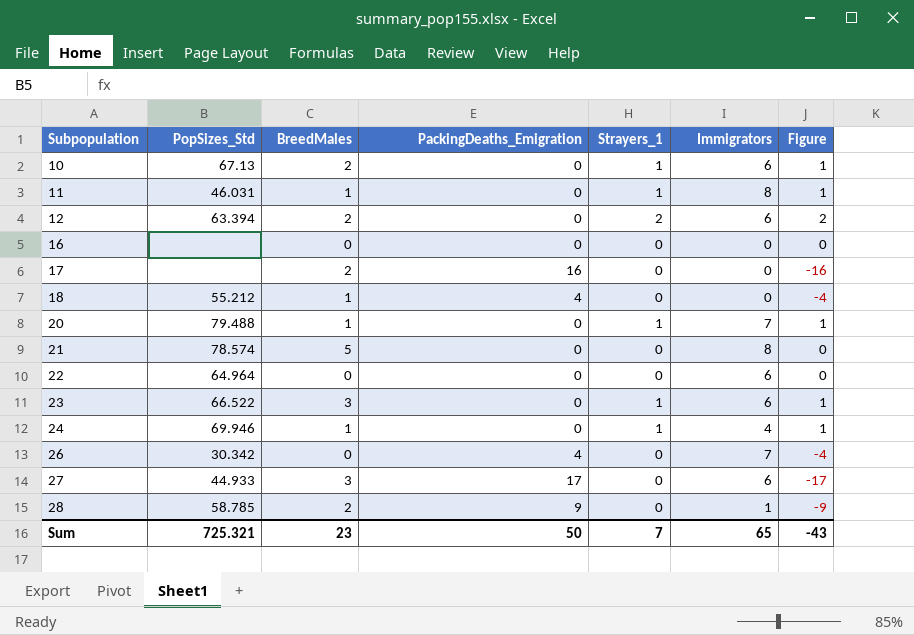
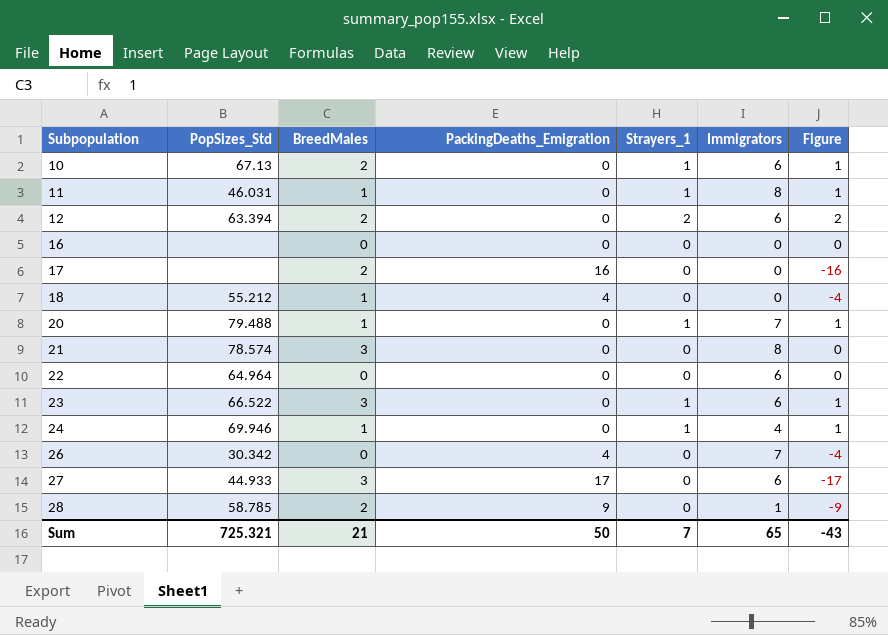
21 | BreedMales: 5 -> 3
Sum | BreedMales: 23 -> 21

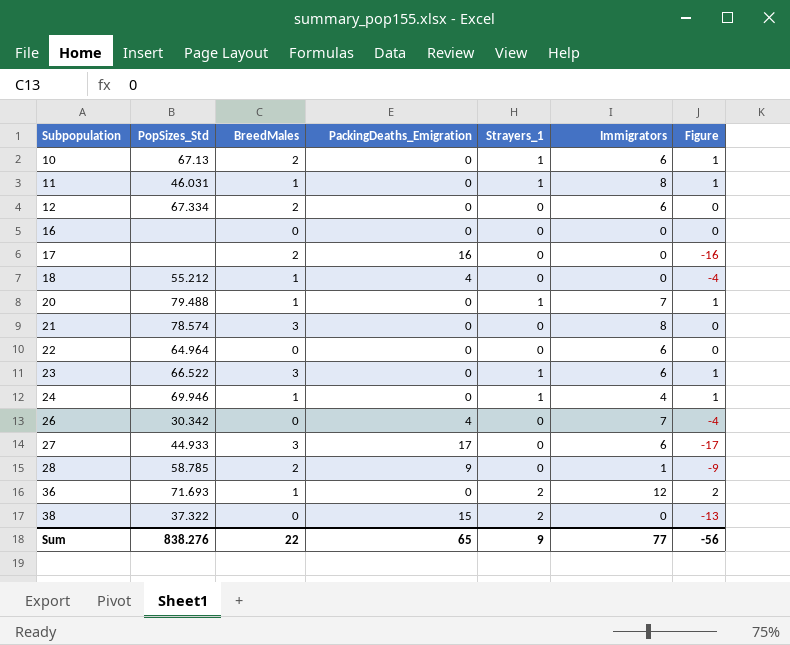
12 | PopSizes_Std: 63.394 -> 67.334
12 | Strayers_1: 2 -> 0
12 | Figure: 2 -> 0
row 36: none -> 71.693 | 1 | 0 | 2 | 12 | 2
row 38: none -> 37.322 | 0 | 15 | 2 | 0 | -13
Sum | PopSizes_Std: 725.321 -> 838.276
Sum | BreedMales: 21 -> 22
Sum | PackingDeaths_Emigration: 50 -> 65
Sum | Strayers_1: 7 -> 9
Sum | Immigrators: 65 -> 77
Sum | Figure: -43 -> -56

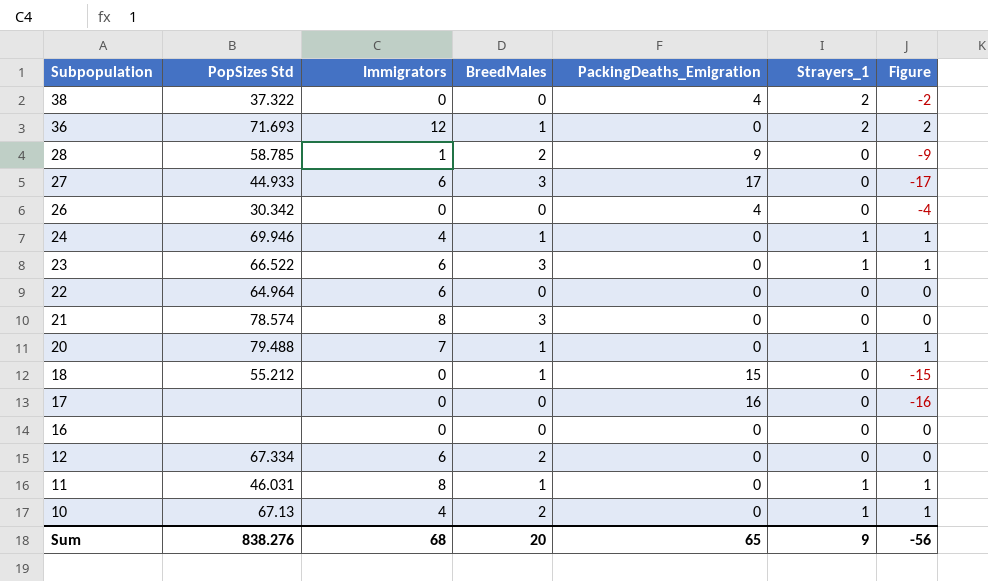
row order: Subpopulation ascending -> Subpopulation descending
column name: PopSizes_Std -> PopSizes Std
column Immigrators | position: 6 -> 3
38 | PackingDeaths_Emigration: 15 -> 4
38 | Figure: -13 -> -2
26 | Immigrators: 7 -> 0
18 | PackingDeaths_Emigration: 4 -> 15
18 | Figure: -4 -> -15
17 | BreedMales: 2 -> 0
10 | Immigrators: 6 -> 4
Sum | Immigrators: 77 -> 68
Sum | BreedMales: 22 -> 20

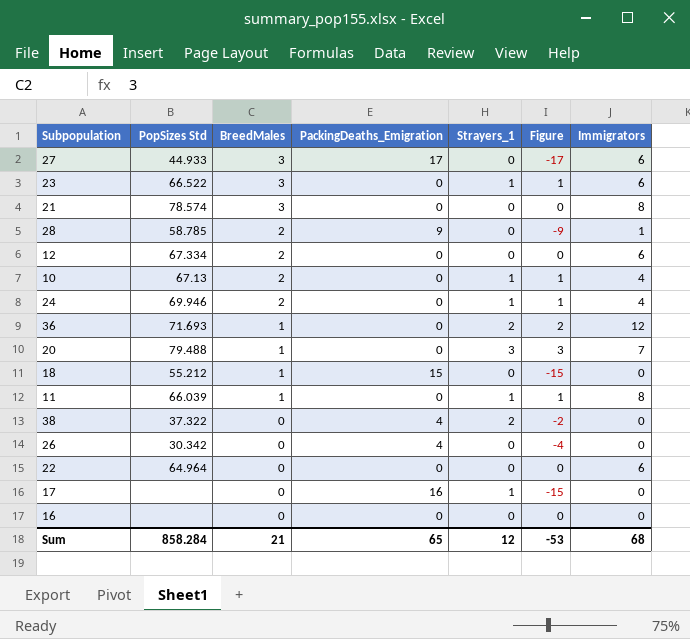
row order: Subpopulation descending -> BreedMales descending
column Immigrators | position: 3 -> 7
24 | BreedMales: 1 -> 2
20 | Strayers_1: 1 -> 3
20 | Figure: 1 -> 3
11 | PopSizes Std: 46.031 -> 66.039
17 | Strayers_1: 0 -> 1
17 | Figure: -16 -> -15
Sum | PopSizes Std: 838.276 -> 858.284
Sum | BreedMales: 20 -> 21
Sum | Strayers_1: 9 -> 12
Sum | Figure: -56 -> -53

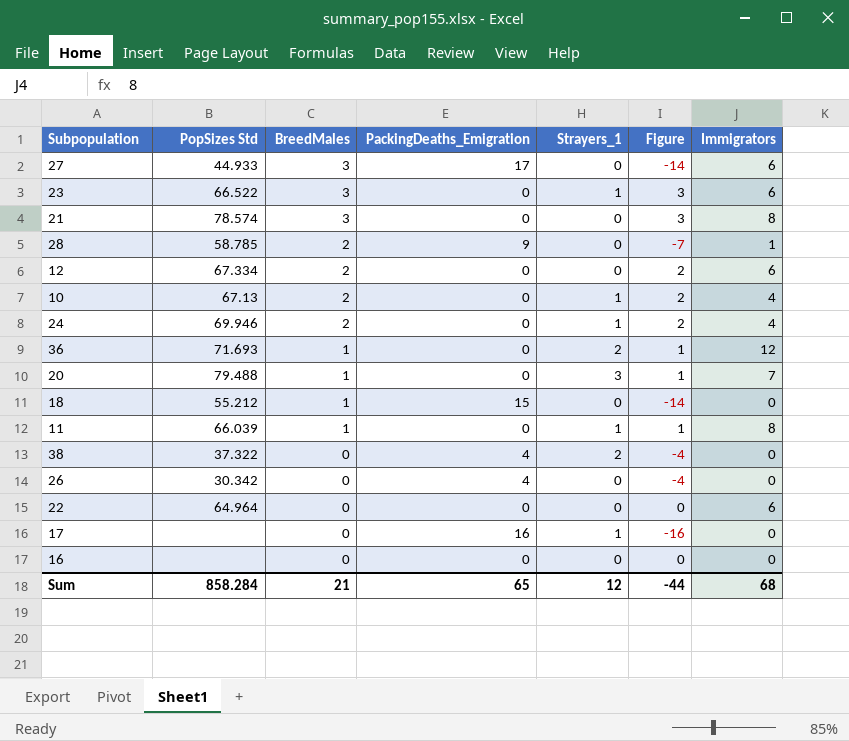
column Figure | formula: [Strayers_1] - [PackingDeaths_Emigration] -> [BreedMales] - [PackingDeaths_Emigration]
Sum | Figure: -53 -> -44

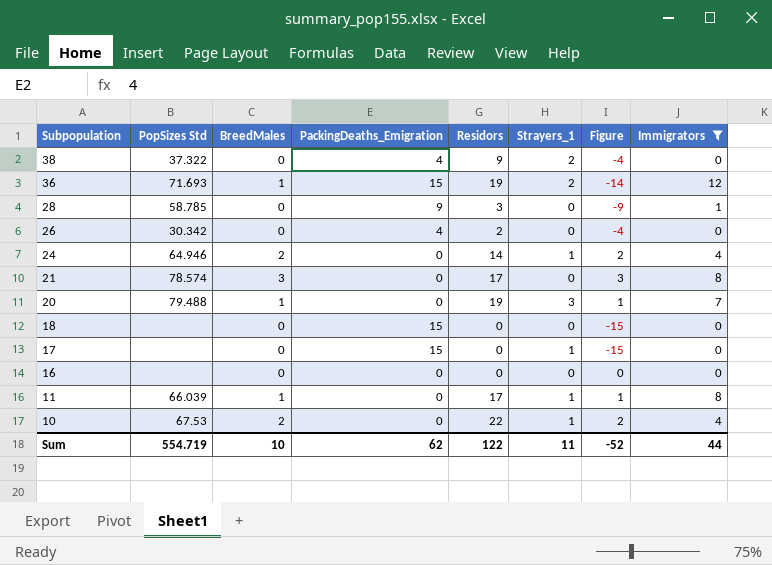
filter: none -> Immigrators != 6
row order: BreedMales descending -> Subpopulation descending
column Residors | position: none -> 5
36 | PackingDeaths_Emigration: 0 -> 15
36 | Figure: 1 -> -14
28 | BreedMales: 2 -> 0
28 | Figure: -7 -> -9
24 | PopSizes Std: 69.946 -> 64.946
18 | PopSizes Std: 55.212 -> none
18 | BreedMales: 1 -> 0
18 | Figure: -14 -> -15
17 | PackingDeaths_Emigration: 16 -> 15
17 | Figure: -16 -> -15
10 | PopSizes Std: 67.13 -> 67.53
Sum | PopSizes Std: 858.284 -> 554.719
Sum | BreedMales: 21 -> 10
Sum | PackingDeaths_Emigration: 65 -> 62
Sum | Strayers_1: 12 -> 11
Sum | Figure: -44 -> -52
Sum | Immigrators: 68 -> 44

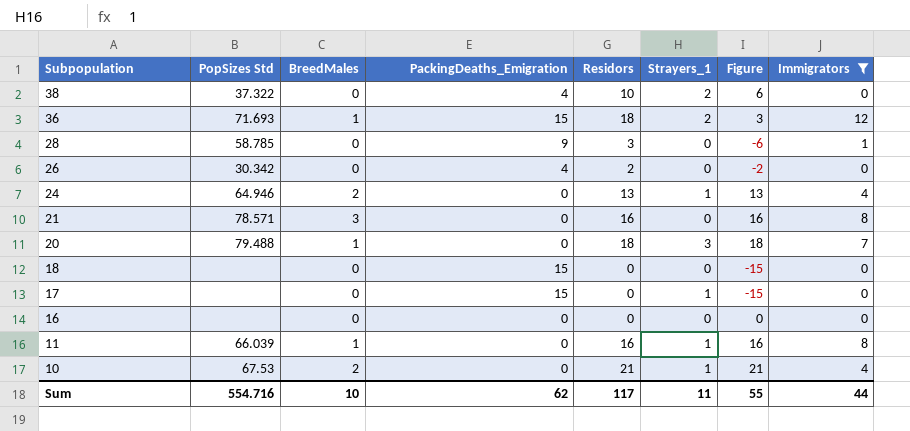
column Figure | formula: [BreedMales] - [PackingDeaths_Emigration] -> [Residors] - [PackingDeaths_Emigration]
38 | Residors: 9 -> 10
36 | Residors: 19 -> 18
24 | Residors: 14 -> 13
21 | PopSizes Std: 78.574 -> 78.571
21 | Residors: 17 -> 16
20 | Residors: 19 -> 18
11 | Residors: 17 -> 16
10 | Residors: 22 -> 21
Sum | PopSizes Std: 554.719 -> 554.716
Sum | Residors: 122 -> 117
Sum | Figure: -52 -> 55

